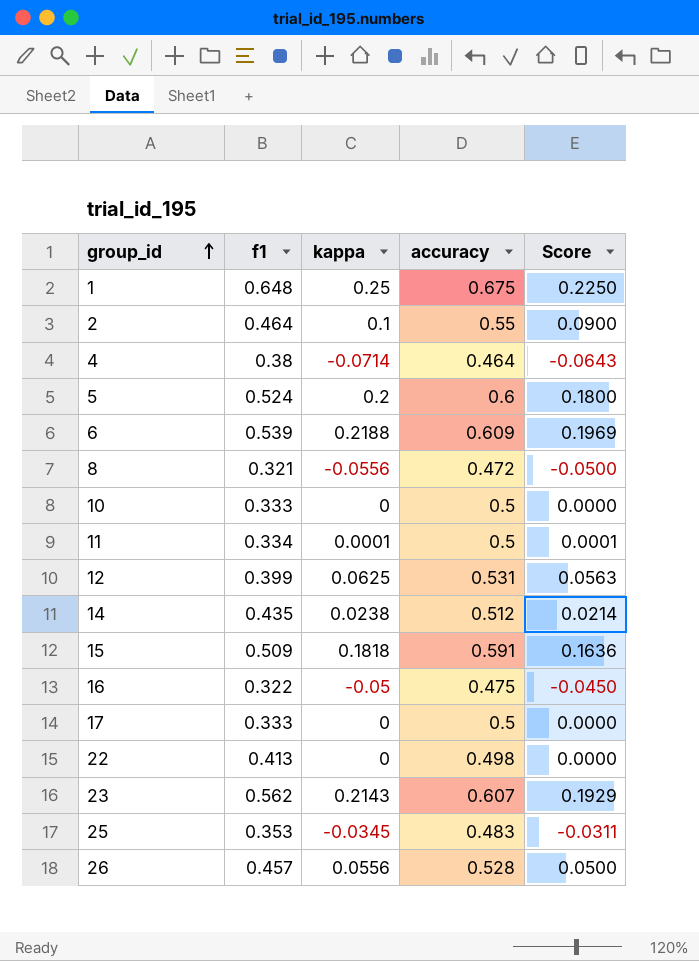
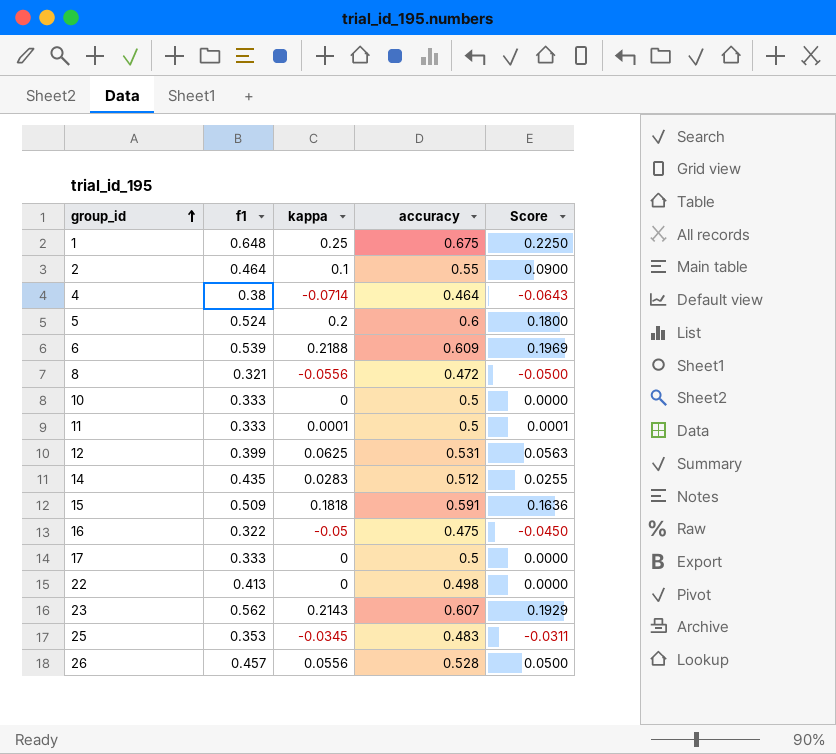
11 | f1: 0.334 -> 0.333
14 | kappa: 0.0238 -> 0.0283
14 | Score: 0.0214 -> 0.0255

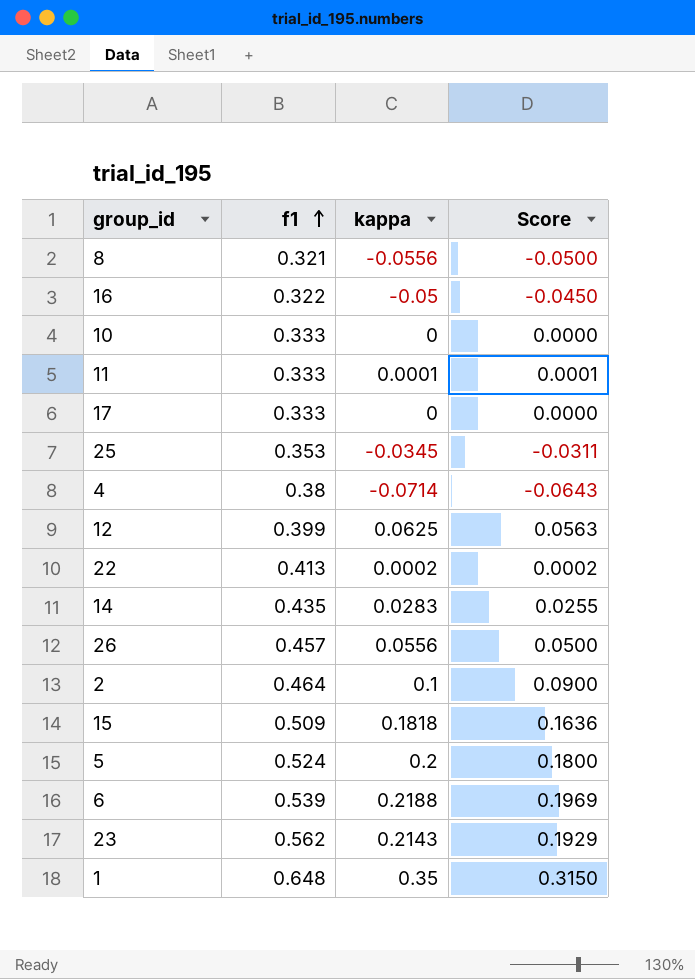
row order: group_id ascending -> f1 ascending
column accuracy | position: 4 -> none
22 | kappa: 0 -> 0.0002
22 | Score: 0.0000 -> 0.0002
1 | kappa: 0.25 -> 0.35
1 | Score: 0.2250 -> 0.3150

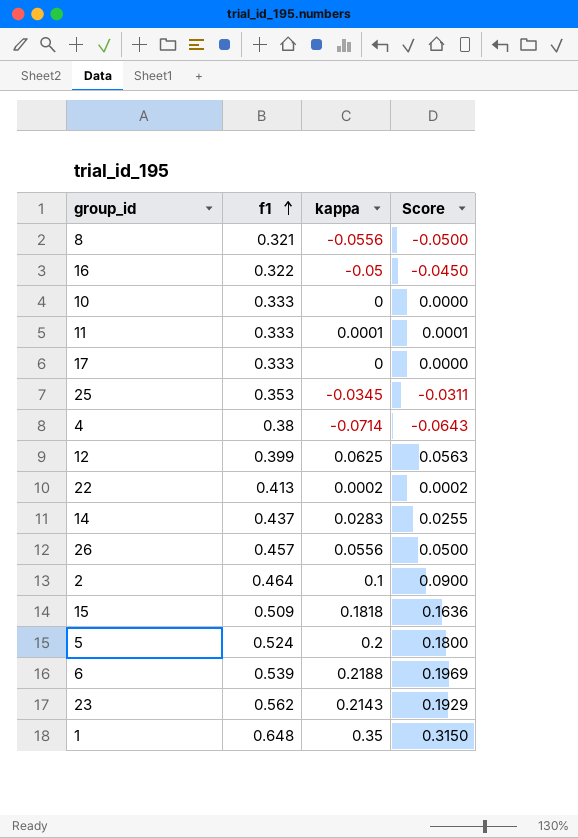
14 | f1: 0.435 -> 0.437

